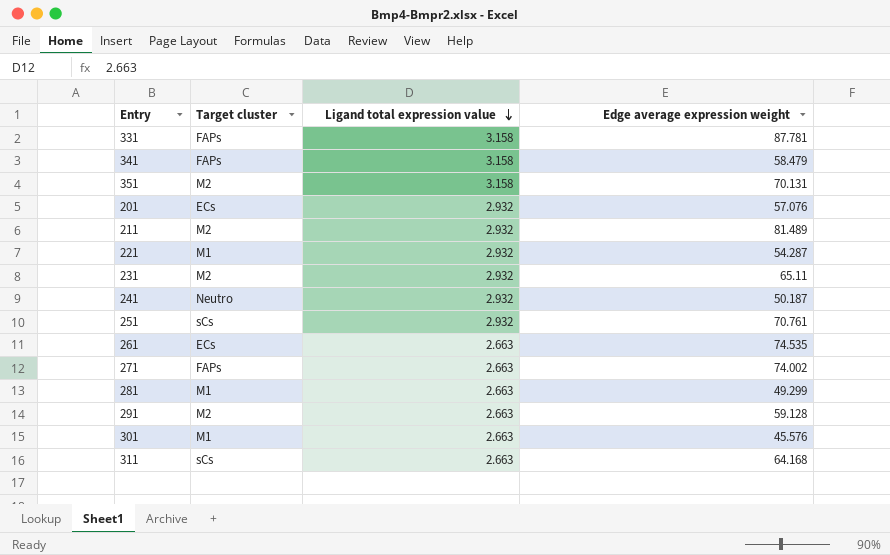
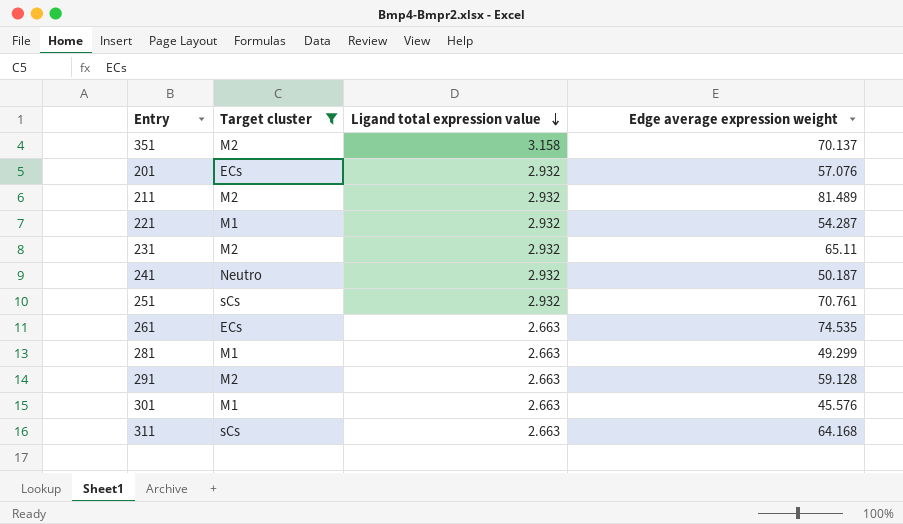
filter: none -> Target cluster != FAPs
351 | Edge average expression weight: 70.131 -> 70.137

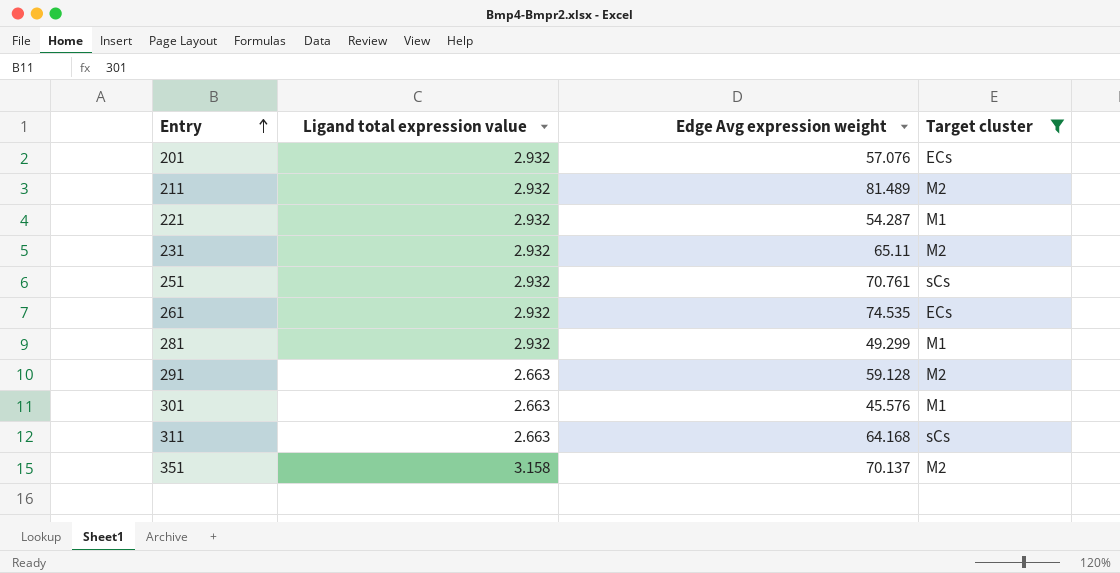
row order: Ligand total expression value descending -> Entry ascending
column name: Edge average expression weight -> Edge Avg expression weight
column Target cluster | position: 2 -> 4
row 241: Neutro | 2.932 | 50.187 -> none
261 | Ligand total expression value: 2.663 -> 2.932
281 | Ligand total expression value: 2.663 -> 2.932

